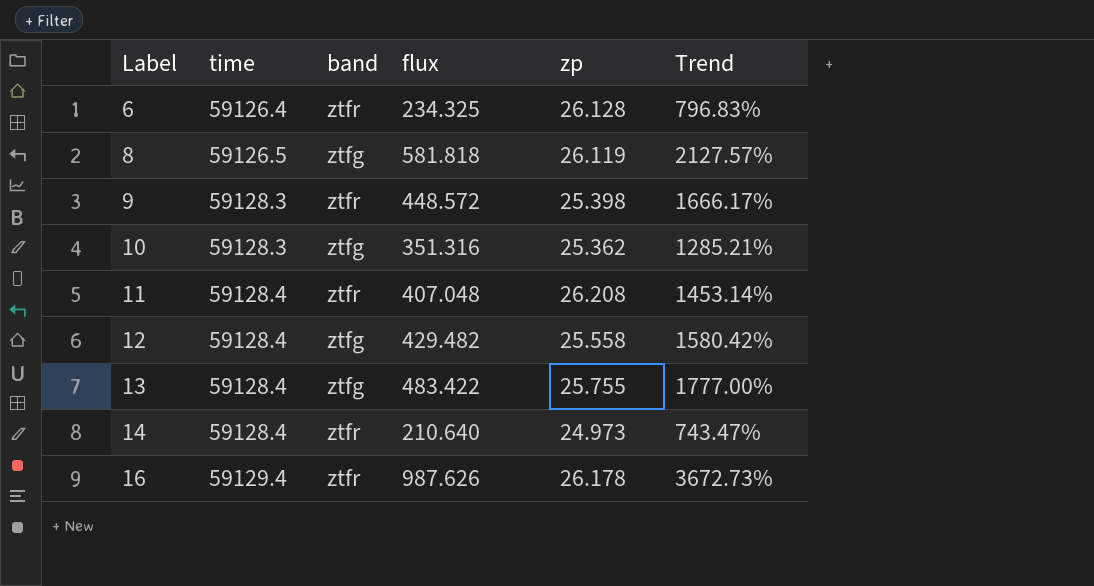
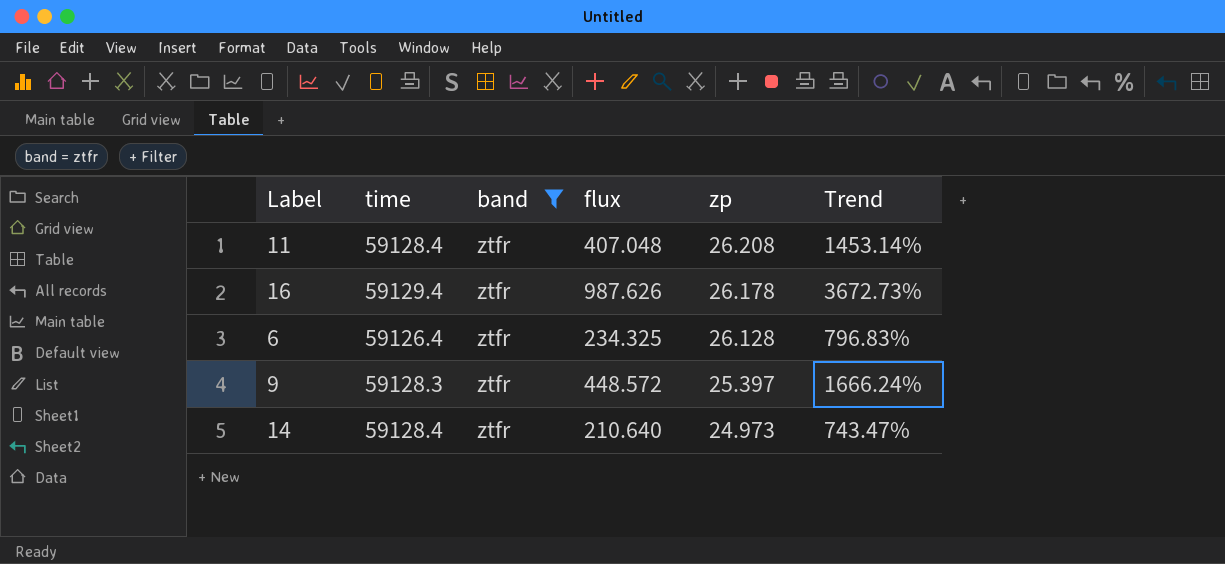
filter: none -> band = ztfr
row order: Label ascending -> zp descending
9 | zp: 25.398 -> 25.397
9 | Trend: 1666.17% -> 1666.24%

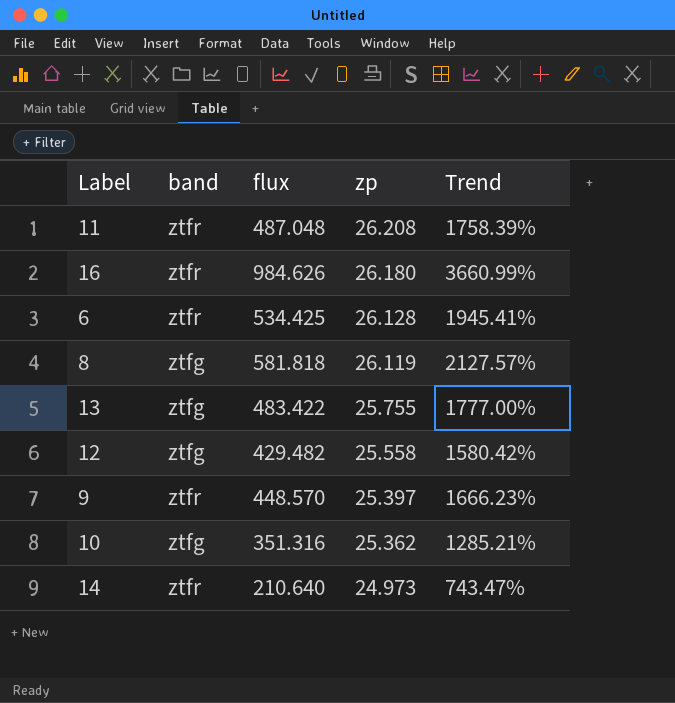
filter: band = ztfr -> none
column time | position: 2 -> none
11 | flux: 407.048 -> 487.048
11 | Trend: 1453.14% -> 1758.39%
16 | flux: 987.626 -> 984.626
16 | zp: 26.178 -> 26.180
16 | Trend: 3672.73% -> 3660.99%
6 | flux: 234.325 -> 534.425
6 | Trend: 796.83% -> 1945.41%
9 | flux: 448.572 -> 448.570
9 | Trend: 1666.24% -> 1666.23%

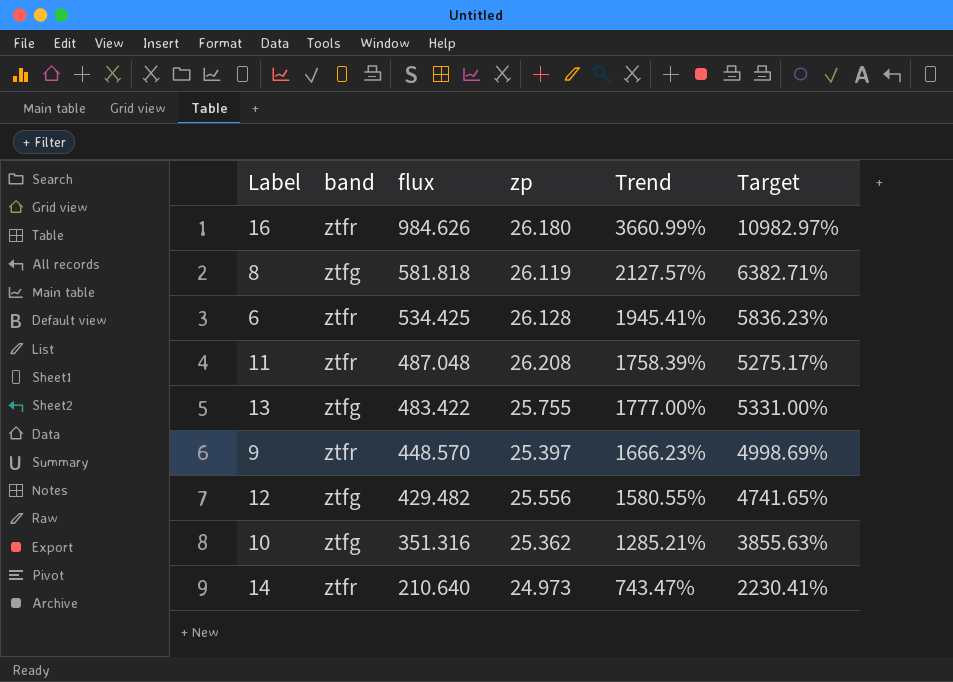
row order: zp descending -> flux descending
column Target | formula: none -> [Trend] * 3
12 | zp: 25.558 -> 25.556
12 | Trend: 1580.42% -> 1580.55%

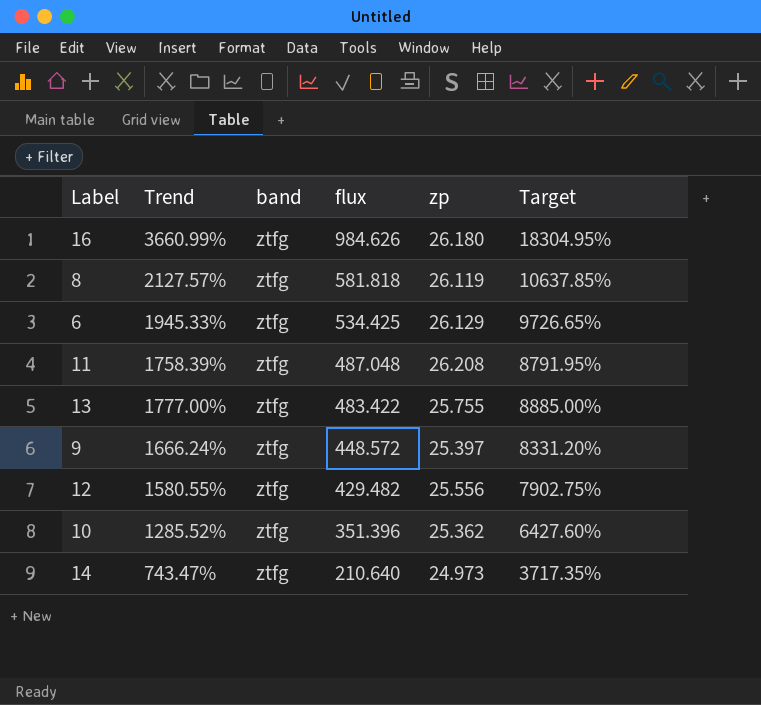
column Trend | position: 5 -> 2
column Target | formula: [Trend] * 3 -> [Trend] * 5
16 | band: ztfr -> ztfg
6 | Trend: 1945.41% -> 1945.33%
6 | band: ztfr -> ztfg
6 | zp: 26.128 -> 26.129
11 | band: ztfr -> ztfg
9 | Trend: 1666.23% -> 1666.24%
9 | band: ztfr -> ztfg
9 | flux: 448.570 -> 448.572
10 | Trend: 1285.21% -> 1285.52%
10 | flux: 351.316 -> 351.396
14 | band: ztfr -> ztfg

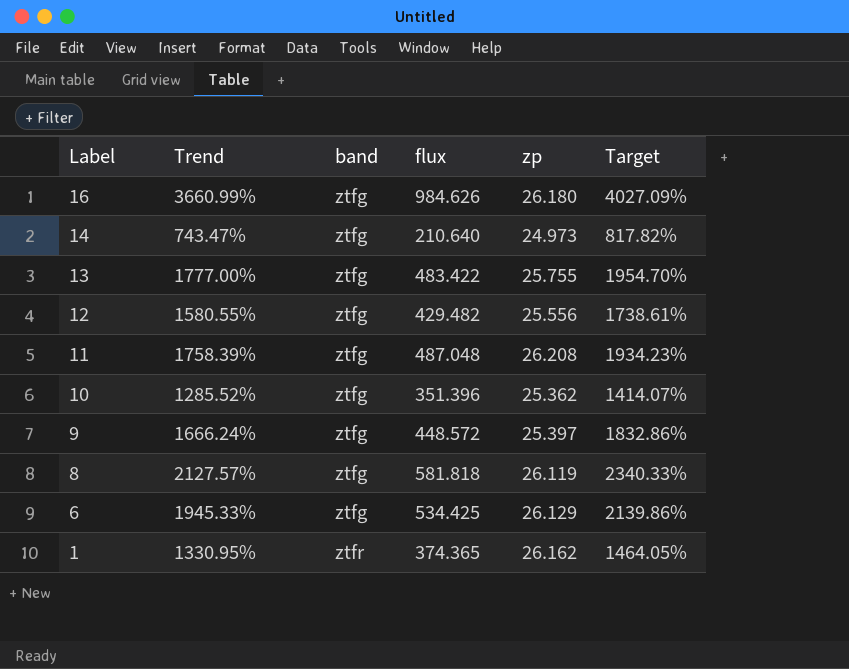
row order: flux descending -> Label descending
column Target | formula: [Trend] * 5 -> [Trend] * 1.1
row 1: none -> 1330.95% | ztfr | 374.365 | 26.162 | 1464.05%

